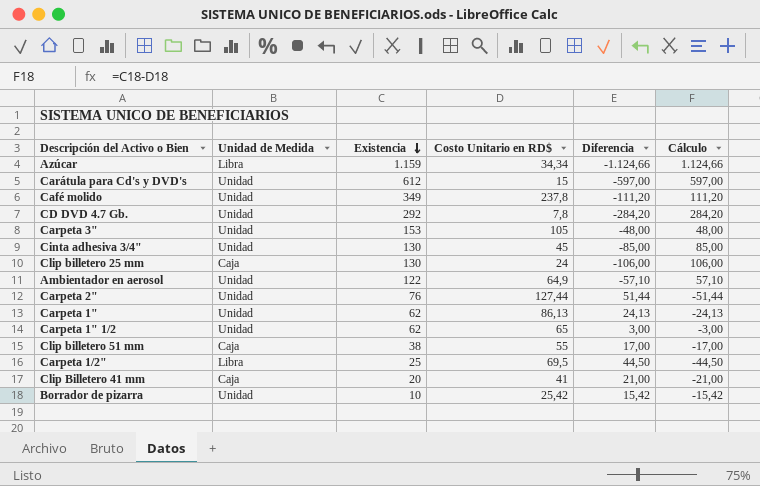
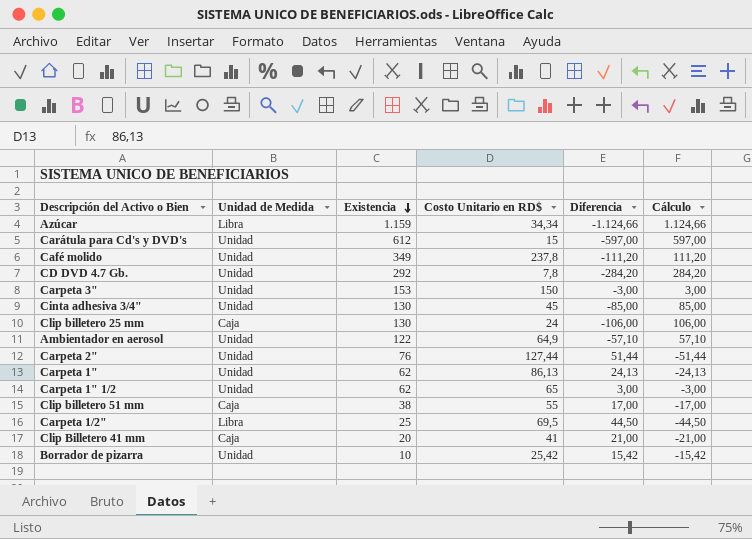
Carpeta 3" | Costo Unitario en RD$: 105 -> 150
Carpeta 3" | Diferencia: -48,00 -> -3,00
Carpeta 3" | Cálculo: 48,00 -> 3,00

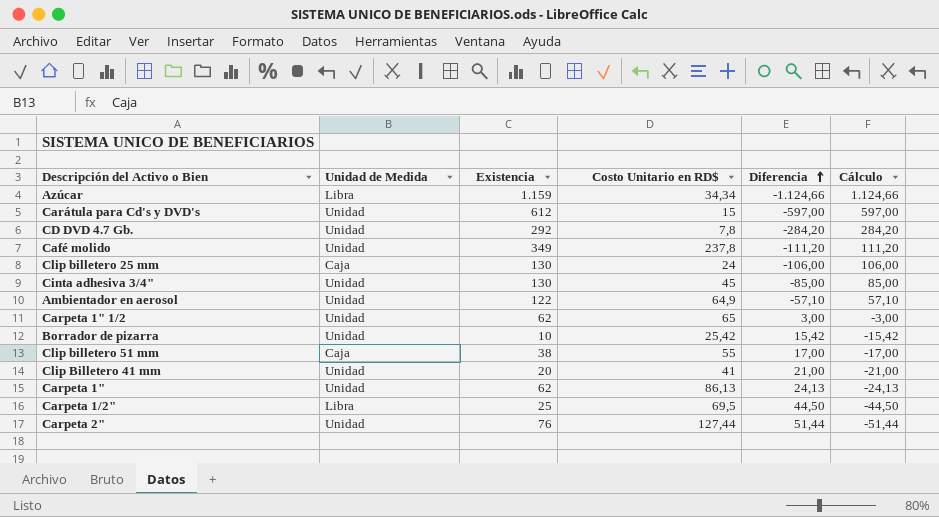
row order: Existencia descending -> Diferencia ascending
row Carpeta 3": Unidad | 153 | 150 | -3,00 | 3,00 -> none
Clip Billetero 41 mm | Unidad de Medida: Caja -> Unidad

